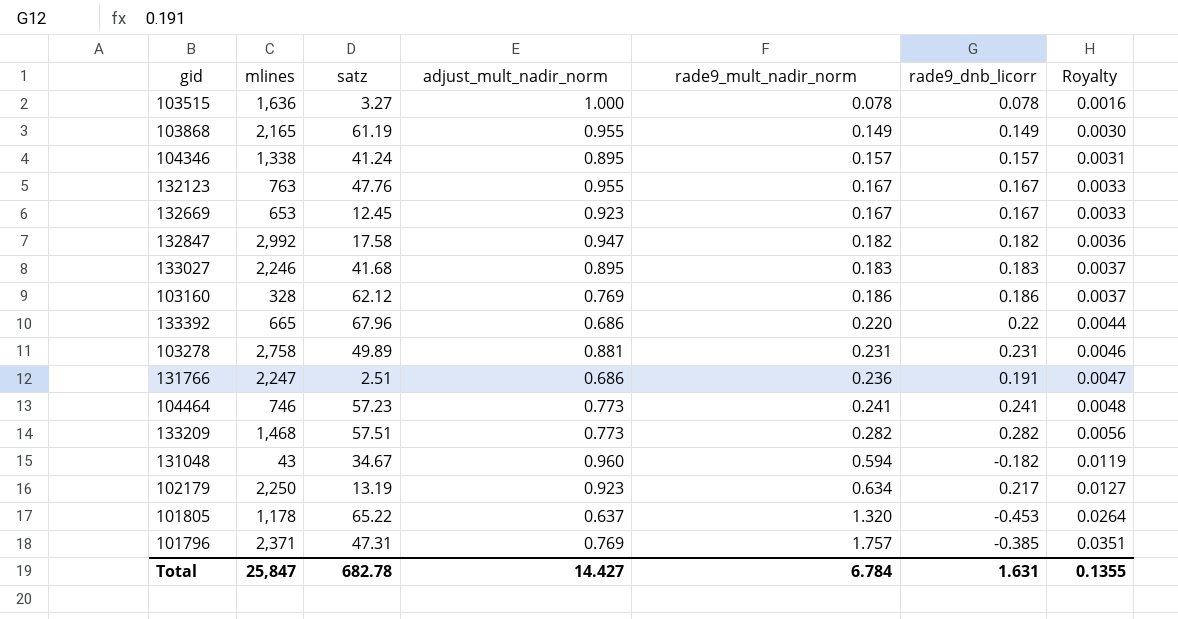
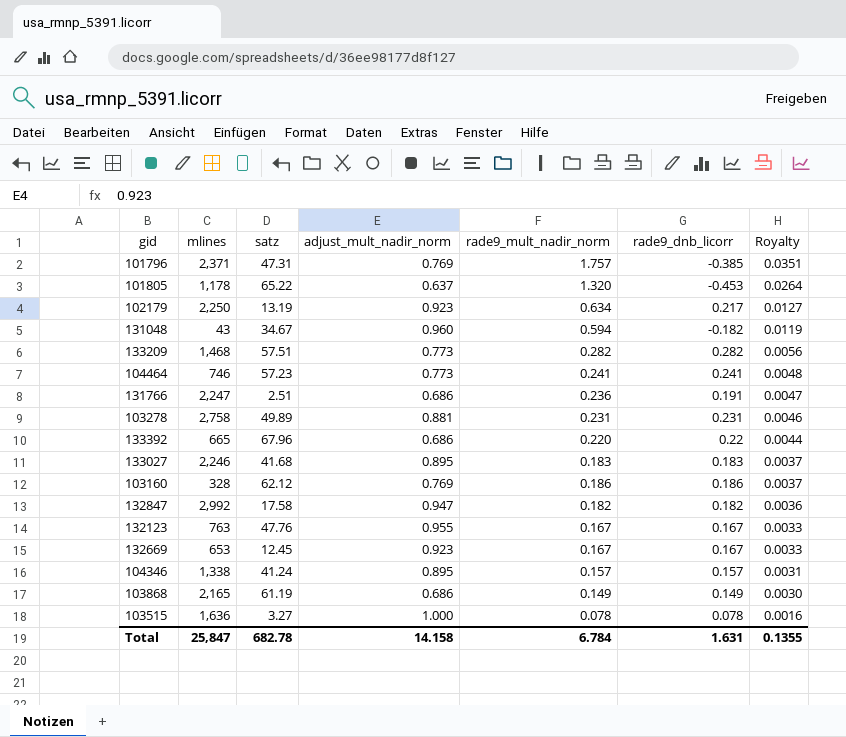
row order: rade9_mult_nadir_norm ascending -> Royalty descending
103868 | adjust_mult_nadir_norm: 0.955 -> 0.686
Total | adjust_mult_nadir_norm: 14.427 -> 14.158

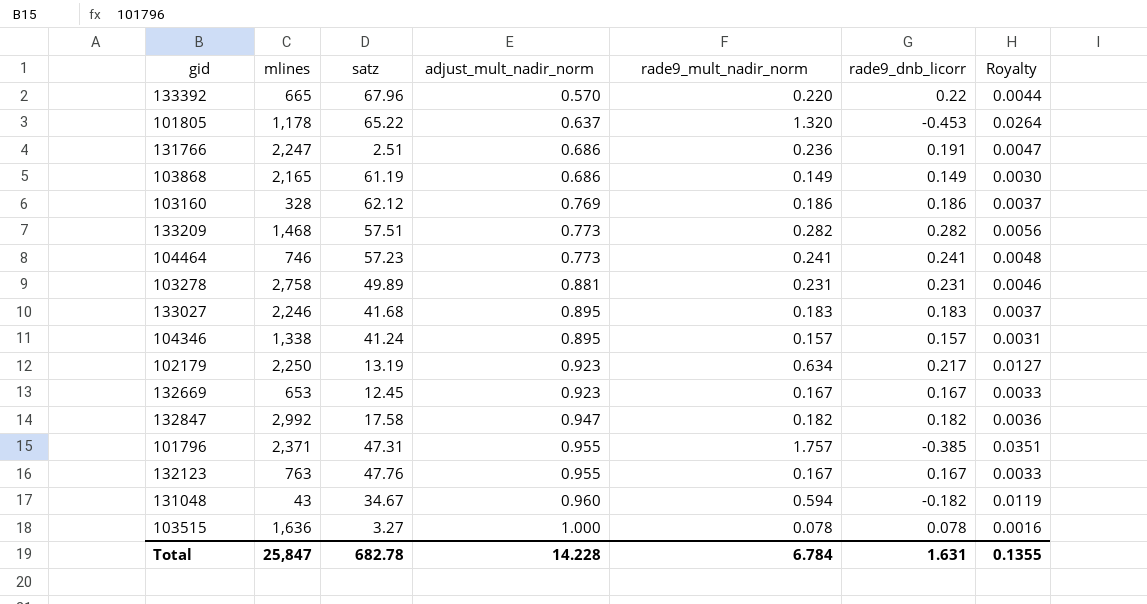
row order: Royalty descending -> adjust_mult_nadir_norm ascending
133392 | adjust_mult_nadir_norm: 0.686 -> 0.570
101796 | adjust_mult_nadir_norm: 0.769 -> 0.955
Total | adjust_mult_nadir_norm: 14.158 -> 14.228

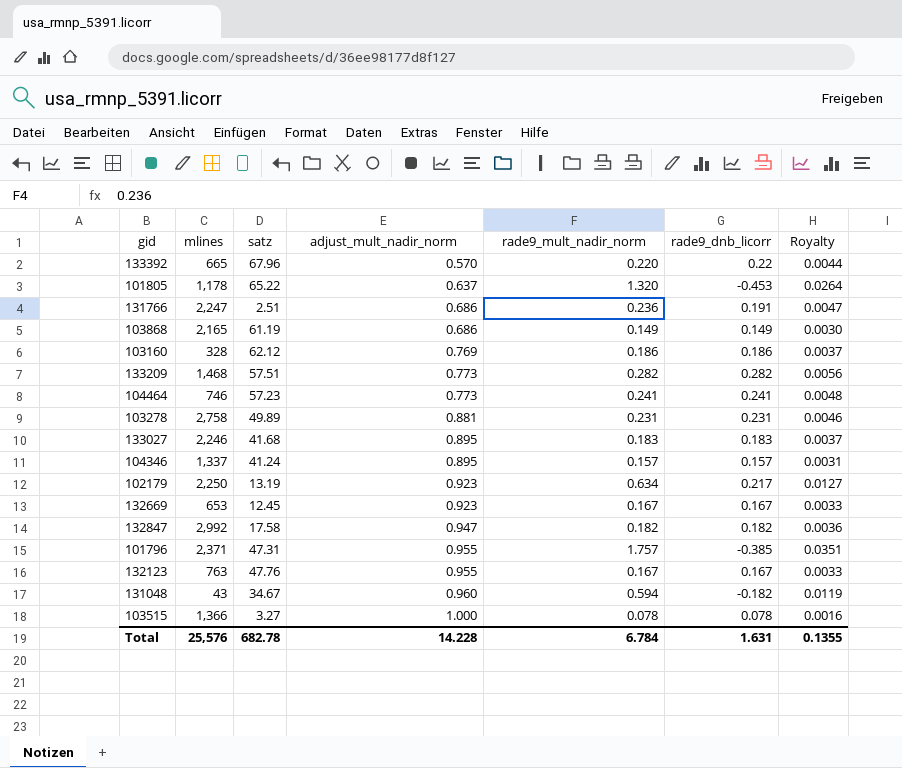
104346 | mlines: 1,338 -> 1,337
103515 | mlines: 1,636 -> 1,366
Total | mlines: 25,847 -> 25,576

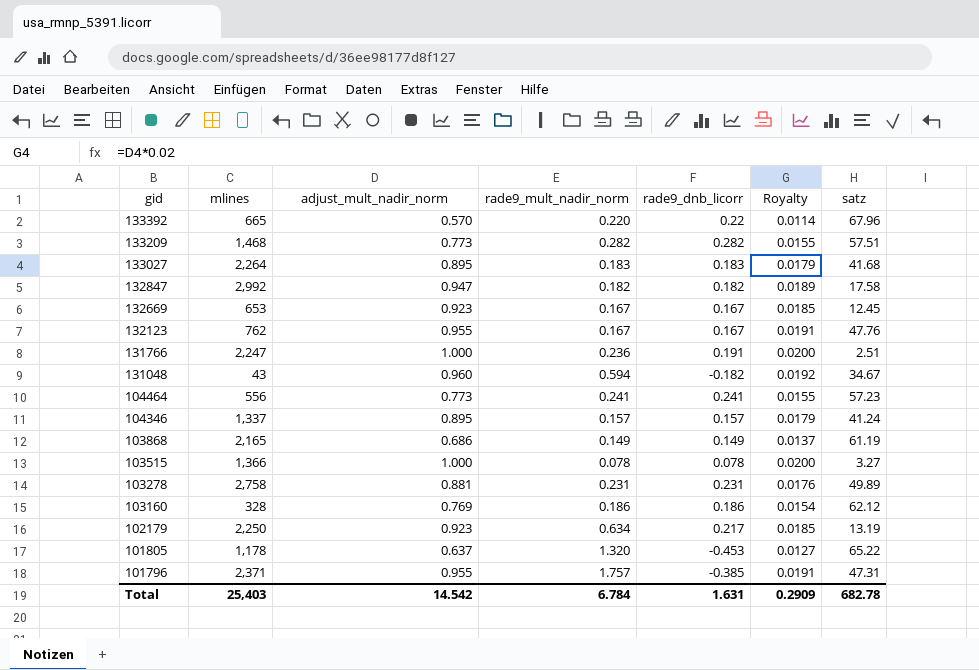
row order: adjust_mult_nadir_norm ascending -> gid descending
column Royalty | formula: [rade9_mult_nadir_norm] * 0.02 -> [adjust_mult_nadir_norm] * 0.02
column satz | position: 3 -> 7
133027 | mlines: 2,246 -> 2,264
132123 | mlines: 763 -> 762
131766 | adjust_mult_nadir_norm: 0.686 -> 1.000
104464 | mlines: 746 -> 556
Total | mlines: 25,576 -> 25,403
Total | adjust_mult_nadir_norm: 14.228 -> 14.542
Total | Royalty: 0.1355 -> 0.2909

